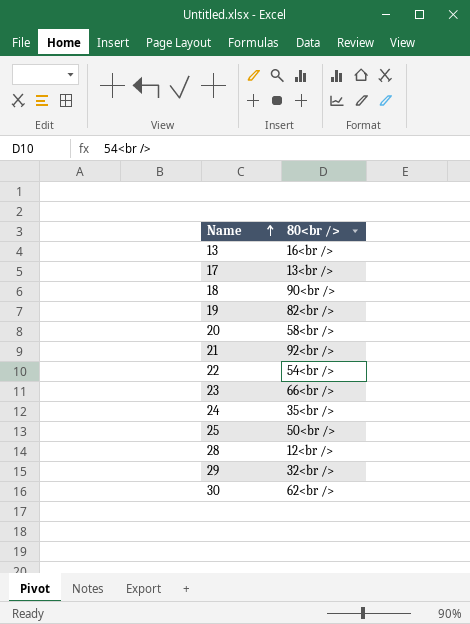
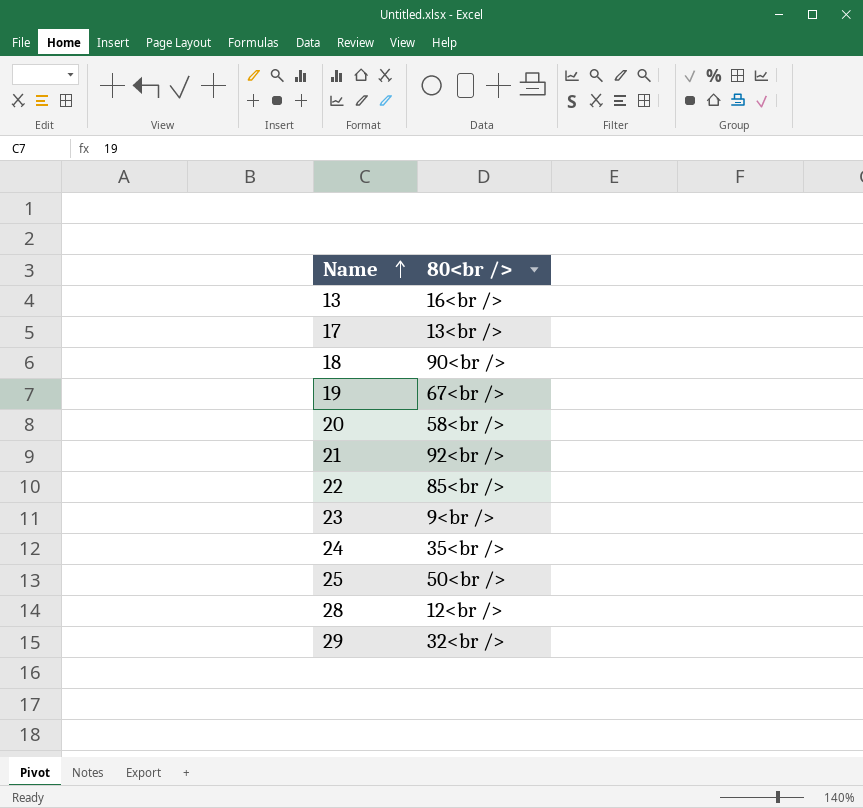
row 30: 62<br /> -> none
19 | 80<br />: 82<br /> -> 67<br />
22 | 80<br />: 54<br /> -> 85<br />
23 | 80<br />: 66<br /> -> 9<br />

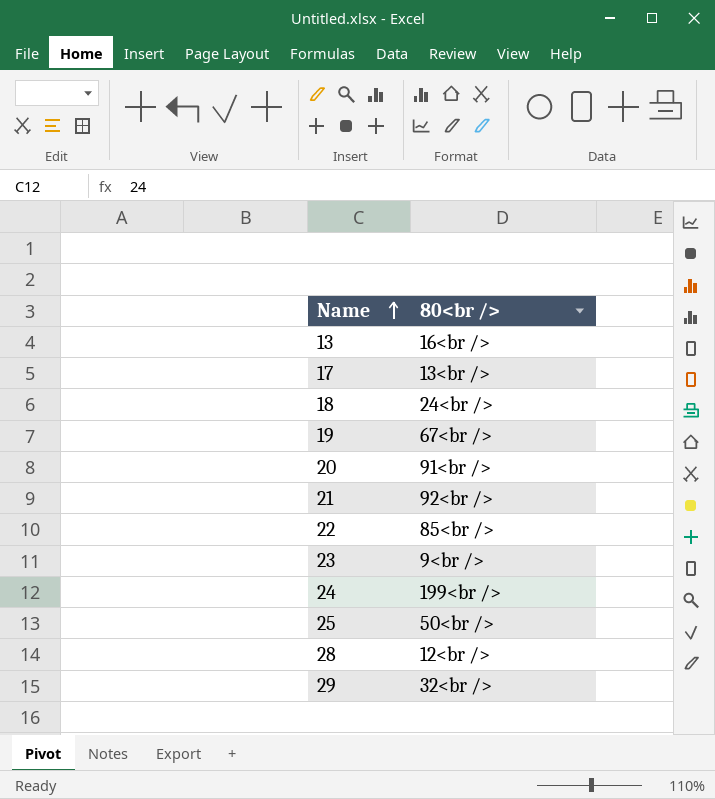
18 | 80<br />: 90<br /> -> 24<br />
20 | 80<br />: 58<br /> -> 91<br />
24 | 80<br />: 35<br /> -> 199<br />

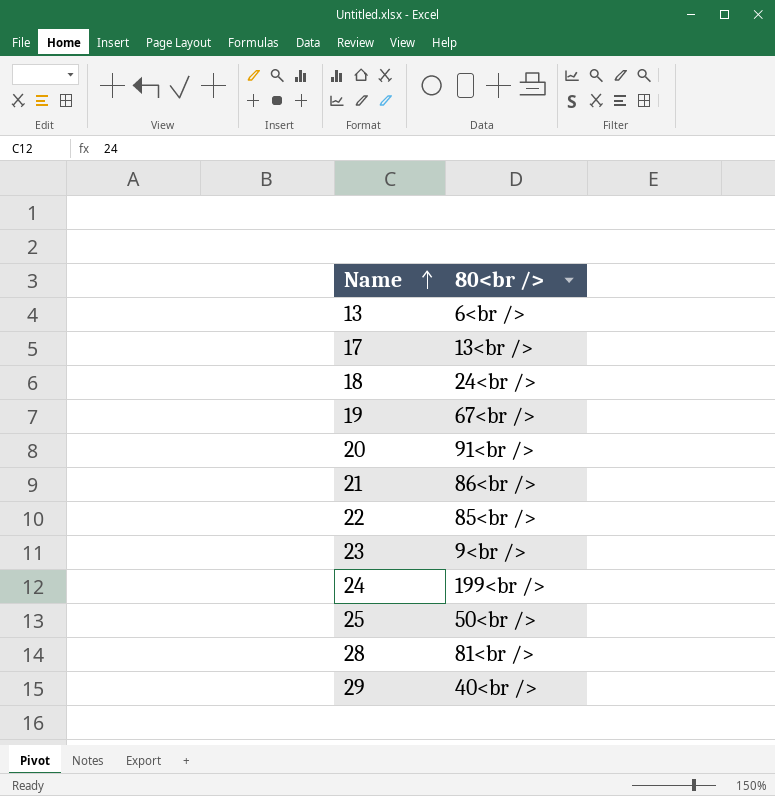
13 | 80<br />: 16<br /> -> 6<br />
21 | 80<br />: 92<br /> -> 86<br />
28 | 80<br />: 12<br /> -> 81<br />
29 | 80<br />: 32<br /> -> 40<br />

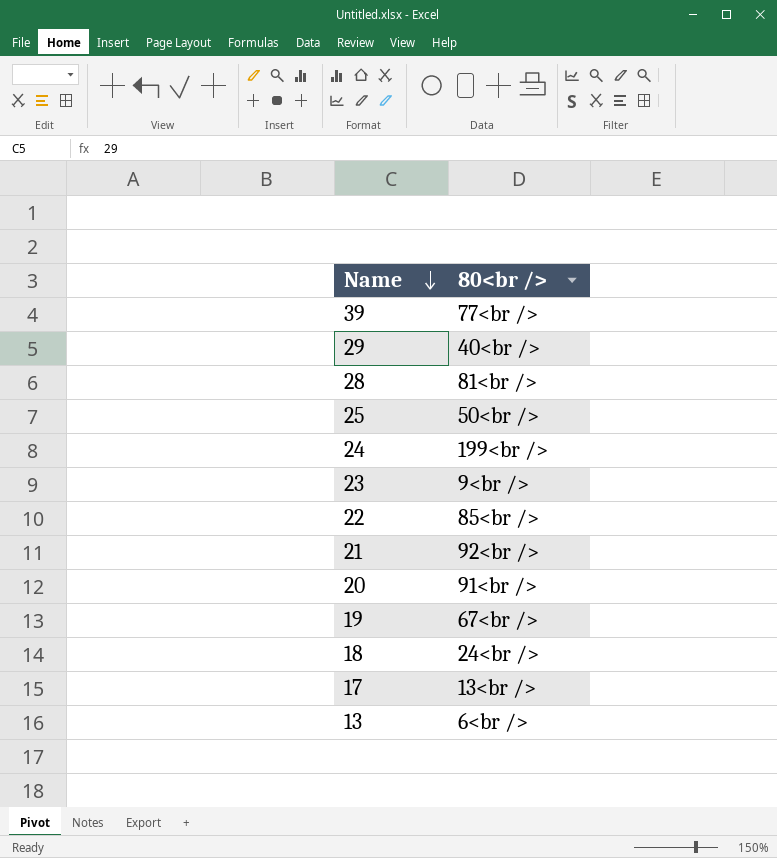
row order: Name ascending -> Name descending
row 39: none -> 77<br />
21 | 80<br />: 86<br /> -> 92<br />

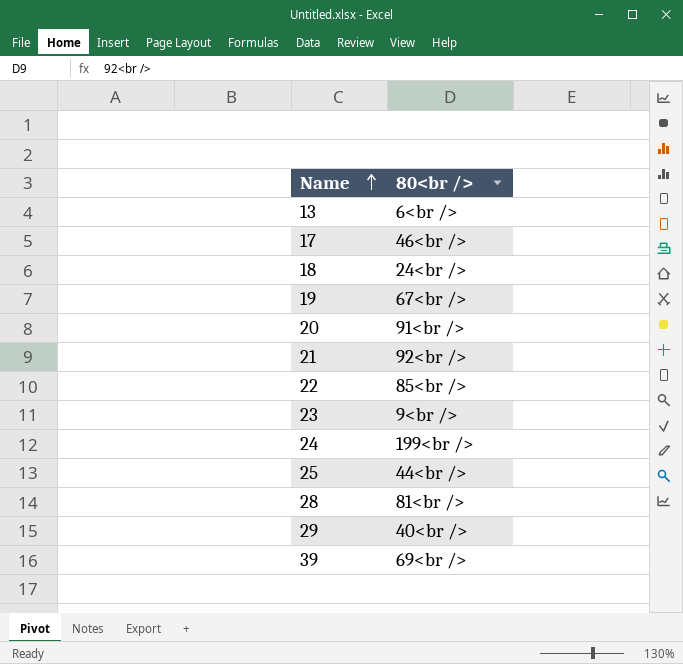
row order: Name descending -> Name ascending
17 | 80<br />: 13<br /> -> 46<br />
25 | 80<br />: 50<br /> -> 44<br />
39 | 80<br />: 77<br /> -> 69<br />

